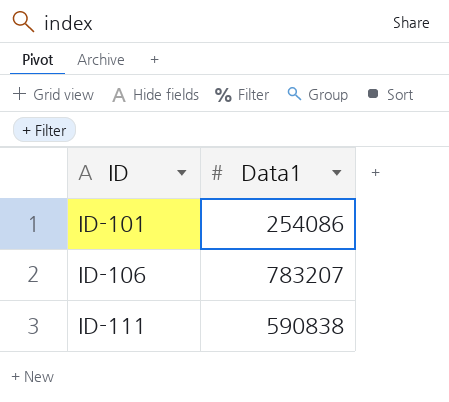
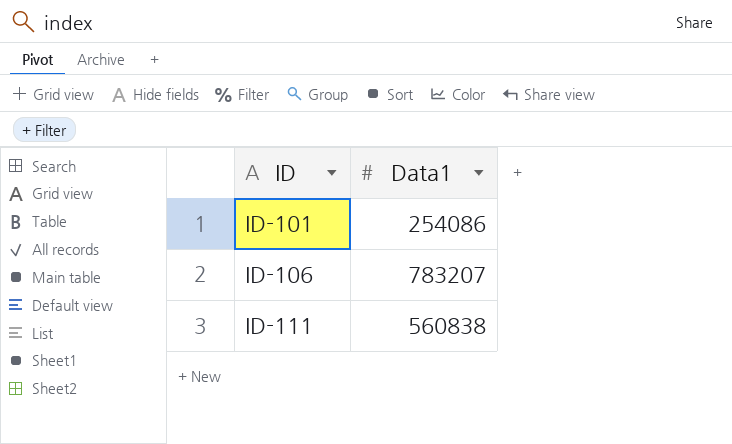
ID-111 | Data1: 590838 -> 560838

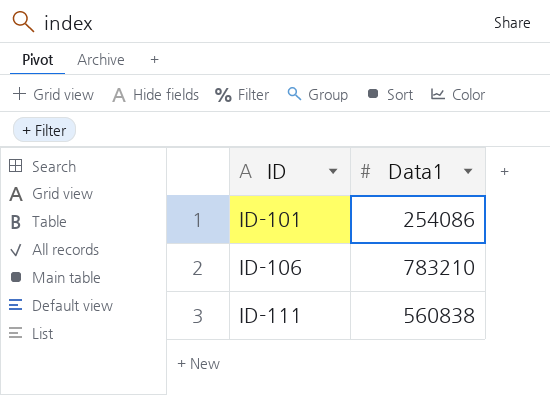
ID-106 | Data1: 783207 -> 783210

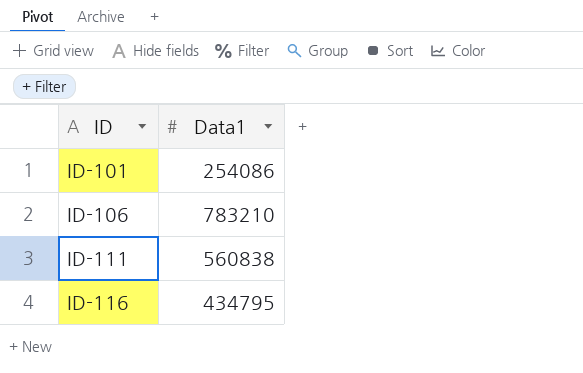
row ID-116: none -> 434795

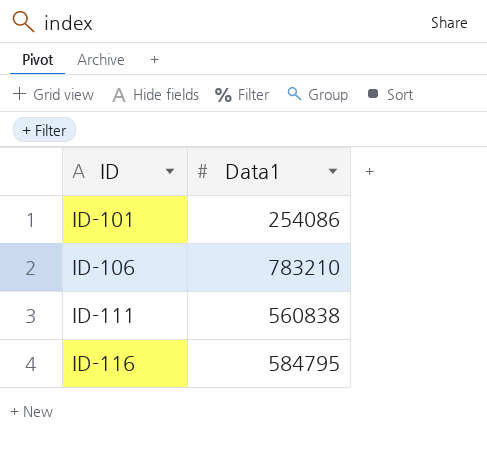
ID-116 | Data1: 434795 -> 584795

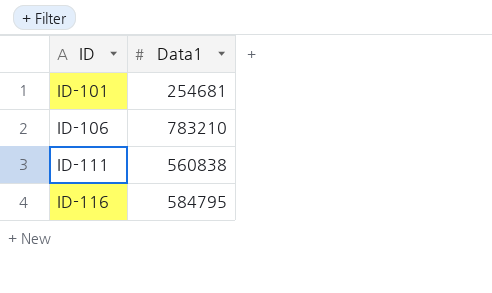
ID-101 | Data1: 254086 -> 254681

